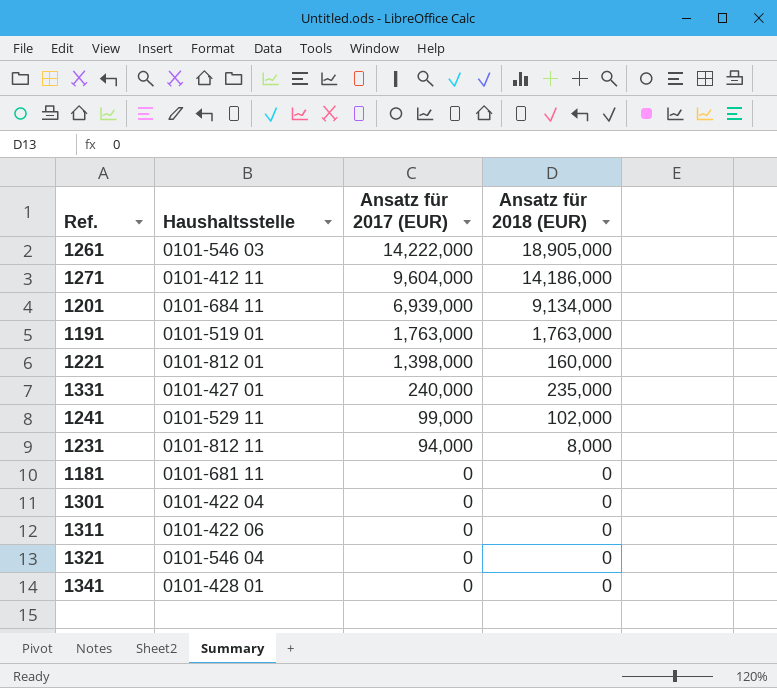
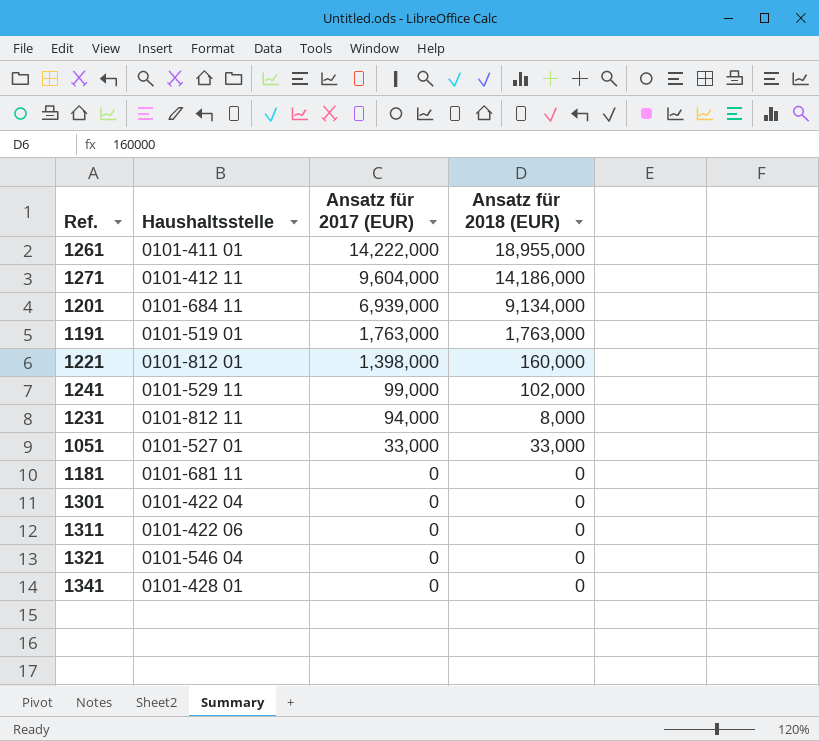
row 1331: 0101-427 01 | 240,000 | 235,000 -> none
1261 | Haushaltsstelle: 0101-546 03 -> 0101-411 01
1261 | Ansatz für 2018 (EUR): 18,905,000 -> 18,955,000
row 1051: none -> 0101-527 01 | 33,000 | 33,000

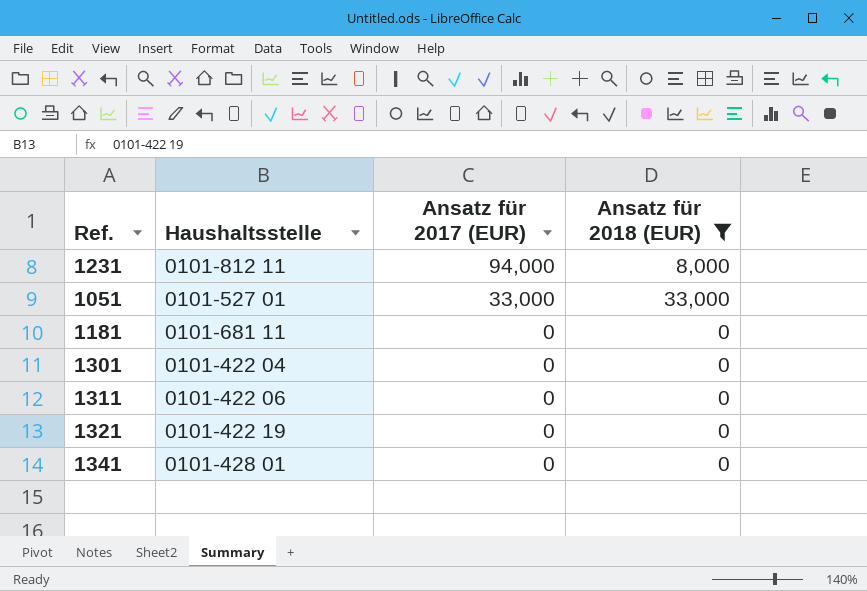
filter: none -> Ansatz für 2018 (EUR) <= 33,000
1321 | Haushaltsstelle: 0101-546 04 -> 0101-422 19

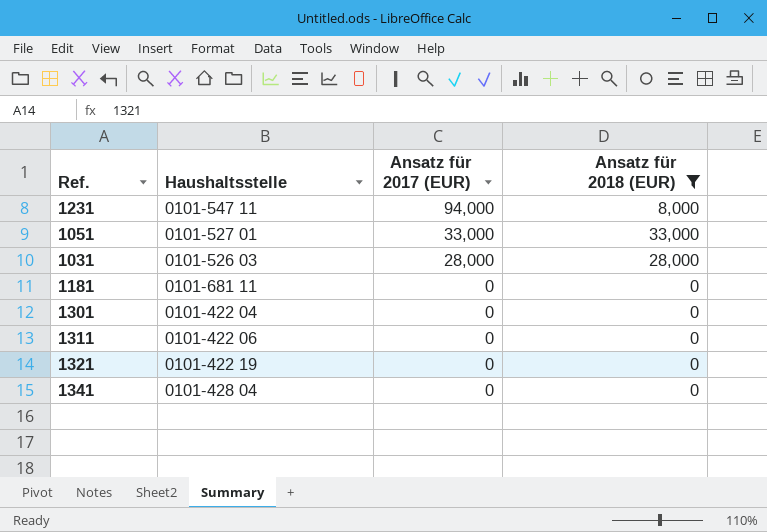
1231 | Haushaltsstelle: 0101-812 11 -> 0101-547 11
row 1031: none -> 0101-526 03 | 28,000 | 28,000
1341 | Haushaltsstelle: 0101-428 01 -> 0101-428 04

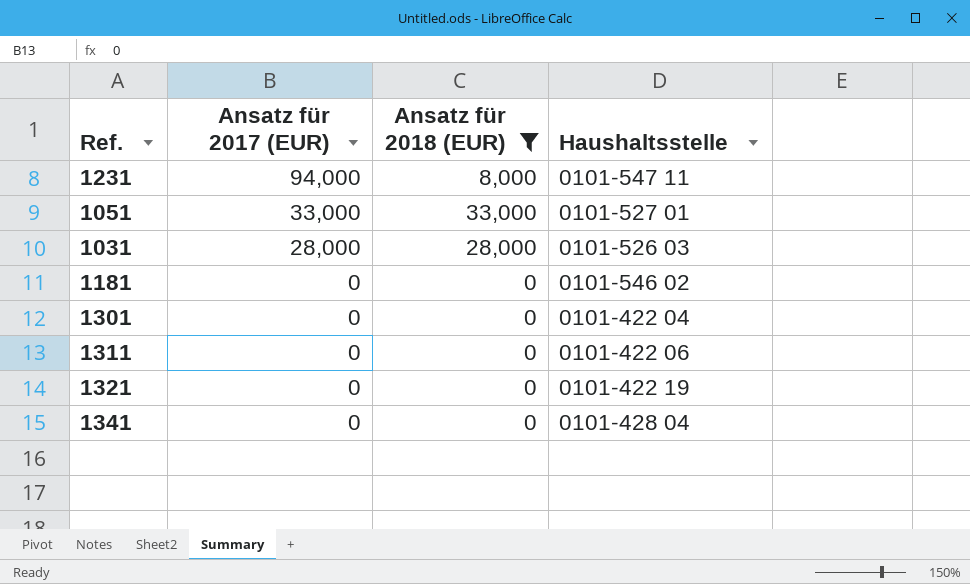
column Haushaltsstelle | position: 2 -> 4
1181 | Haushaltsstelle: 0101-681 11 -> 0101-546 02

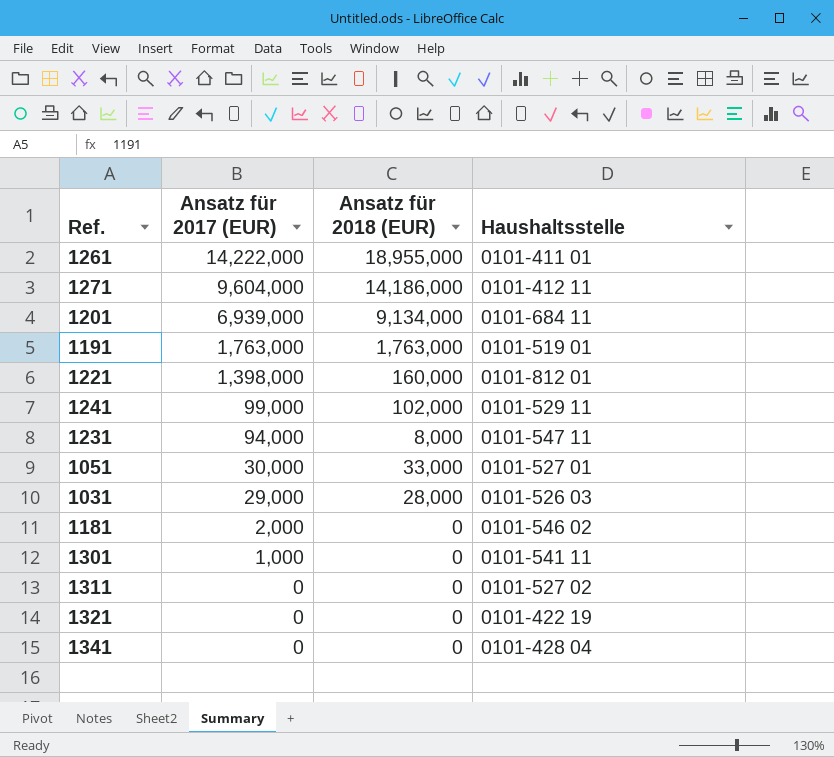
filter: Ansatz für 2018 (EUR) <= 33,000 -> none
1051 | Ansatz für 2017 (EUR): 33,000 -> 30,000
1031 | Ansatz für 2017 (EUR): 28,000 -> 29,000
1181 | Ansatz für 2017 (EUR): 0 -> 2,000
1301 | Ansatz für 2017 (EUR): 0 -> 1,000
1301 | Haushaltsstelle: 0101-422 04 -> 0101-541 11
1311 | Haushaltsstelle: 0101-422 06 -> 0101-527 02

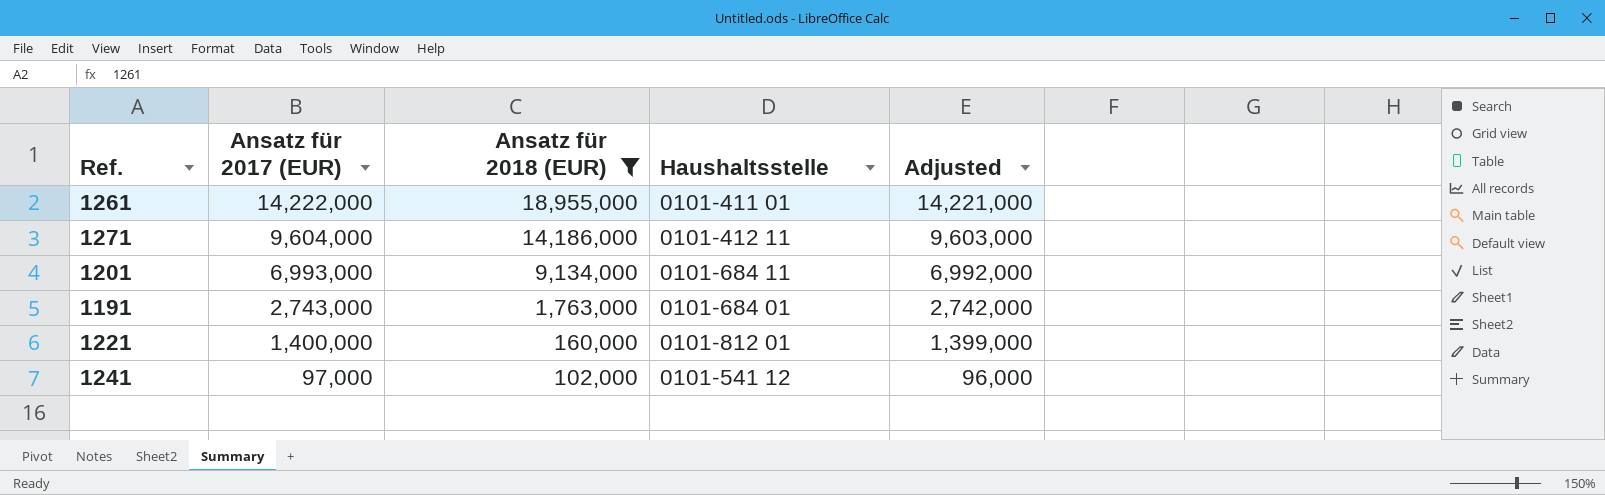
filter: none -> Ansatz für 2018 (EUR) >= 102,000
column Adjusted | formula: none -> [Ansatz für 2017 (EUR)] - 1000
1201 | Ansatz für 2017 (EUR): 6,939,000 -> 6,993,000
1191 | Ansatz für 2017 (EUR): 1,763,000 -> 2,743,000
1191 | Haushaltsstelle: 0101-519 01 -> 0101-684 01
1221 | Ansatz für 2017 (EUR): 1,398,000 -> 1,400,000
1241 | Ansatz für 2017 (EUR): 99,000 -> 97,000
1241 | Haushaltsstelle: 0101-529 11 -> 0101-541 12

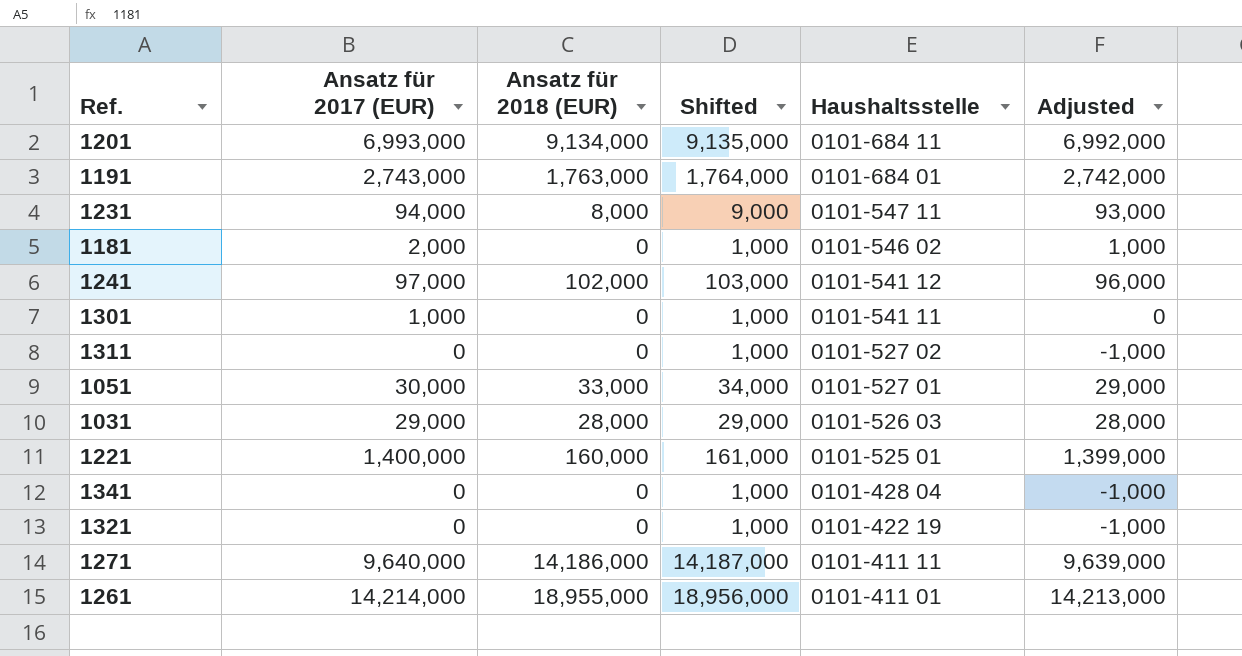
filter: Ansatz für 2018 (EUR) >= 102,000 -> none
row order: Ansatz für 2017 (EUR) descending -> Haushaltsstelle descending
column Shifted | formula: none -> [Ansatz für 2018 (EUR)] + 1000
1221 | Haushaltsstelle: 0101-812 01 -> 0101-525 01
1271 | Ansatz für 2017 (EUR): 9,604,000 -> 9,640,000
1271 | Haushaltsstelle: 0101-412 11 -> 0101-411 11
1271 | Adjusted: 9,603,000 -> 9,639,000
1261 | Ansatz für 2017 (EUR): 14,222,000 -> 14,214,000
1261 | Adjusted: 14,221,000 -> 14,213,000

